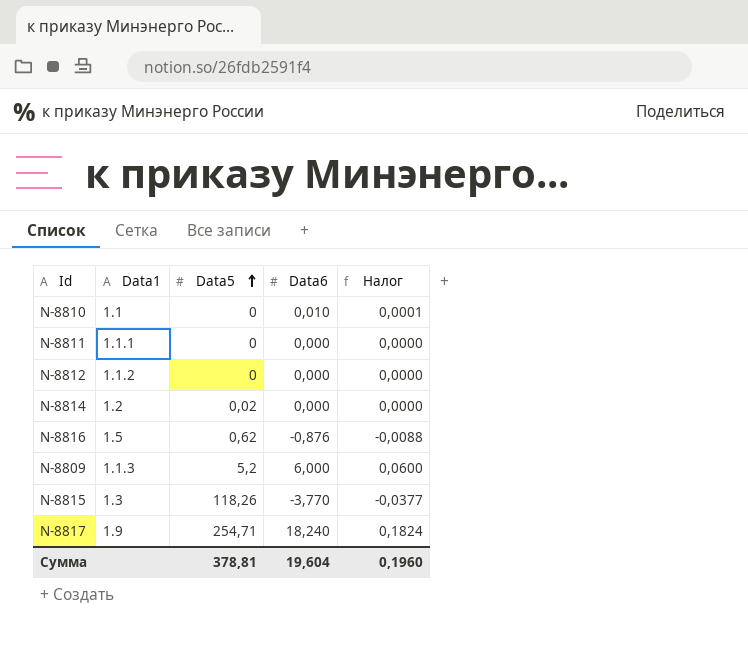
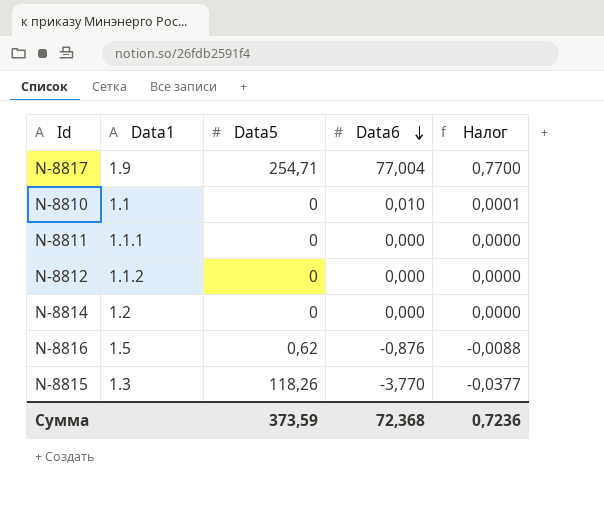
row order: Data5 ascending -> Data6 descending
row N-8809: 1.1.3 | 5,2 | 6,000 | 0,0600 -> none
N-8817 | Data6: 18,240 -> 77,004
N-8817 | Налог: 0,1824 -> 0,7700
N-8814 | Data5: 0,02 -> 0
Сумма | Data5: 378,81 -> 373,59
Сумма | Data6: 19,604 -> 72,368
Сумма | Налог: 0,1960 -> 0,7236

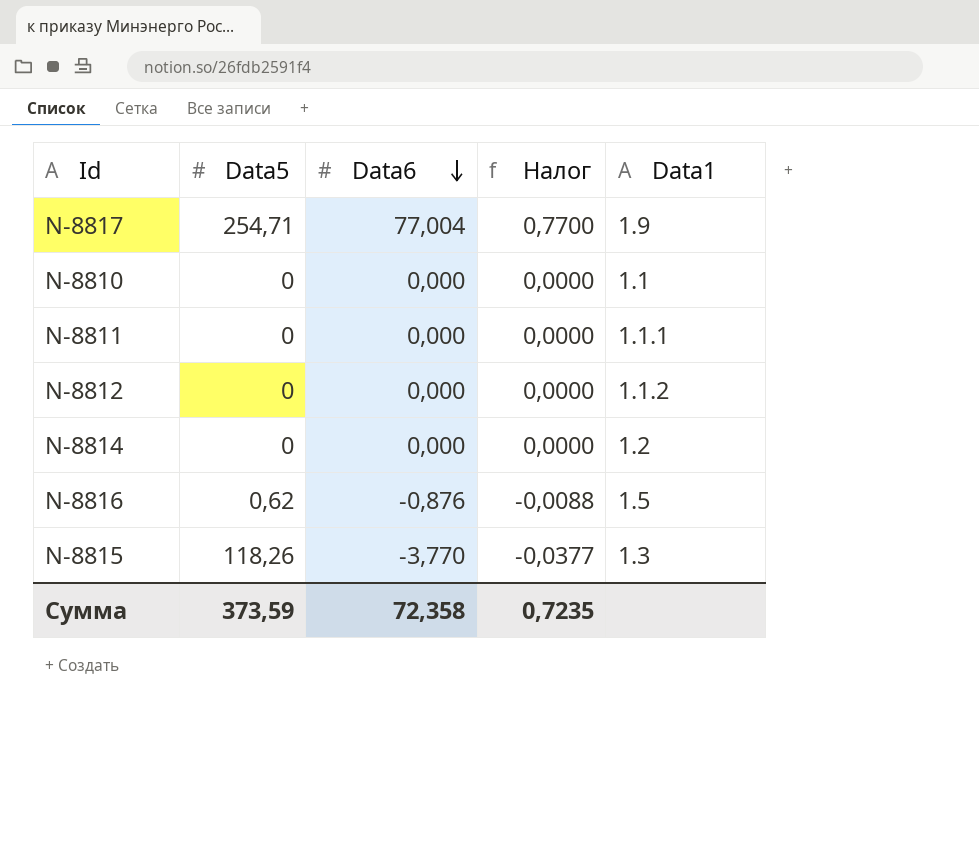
column Data1 | position: 2 -> 5
N-8810 | Data6: 0,010 -> 0,000
N-8810 | Налог: 0,0001 -> 0,0000
Сумма | Data6: 72,368 -> 72,358
Сумма | Налог: 0,7236 -> 0,7235

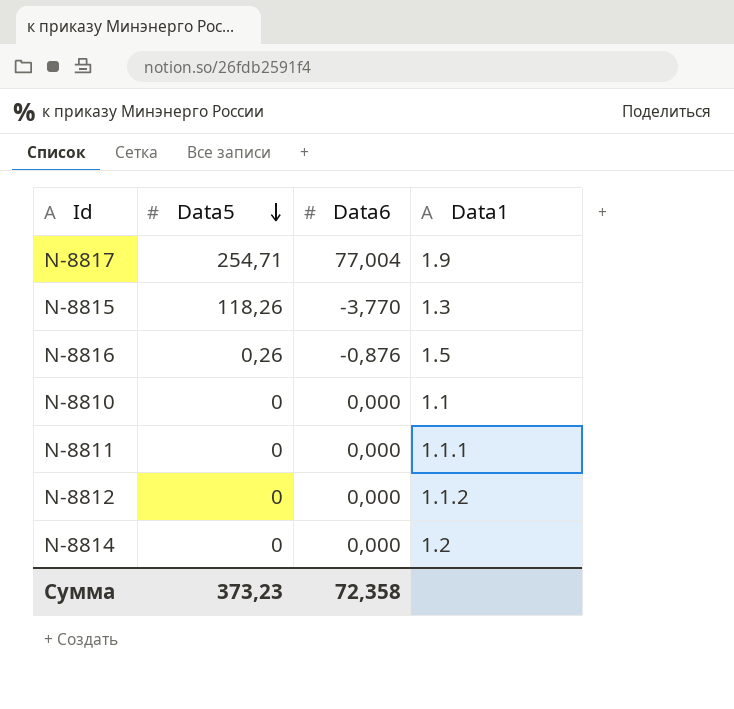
row order: Data6 descending -> Data5 descending
column Налог | formula: [Data6] * 0,01 -> none
N-8816 | Data5: 0,62 -> 0,26
Сумма | Data5: 373,59 -> 373,23

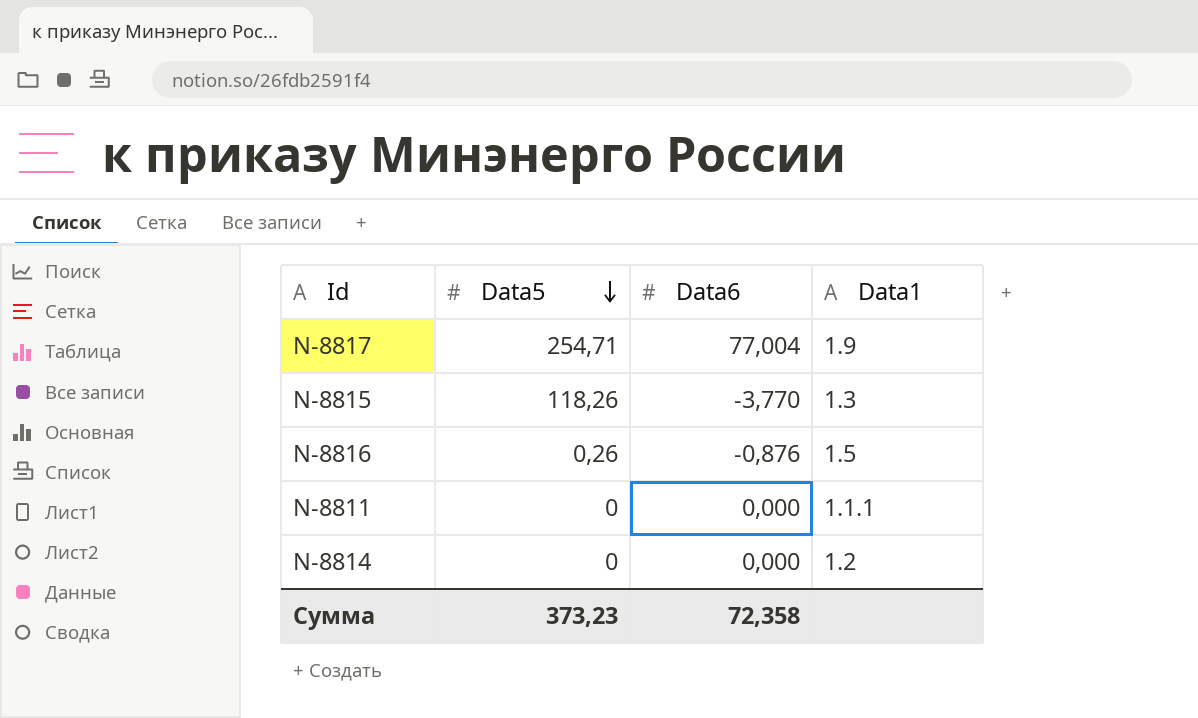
row N-8810: 0 | 0,000 | 1.1 -> none
row N-8812: 0 | 0,000 | 1.1.2 -> none

